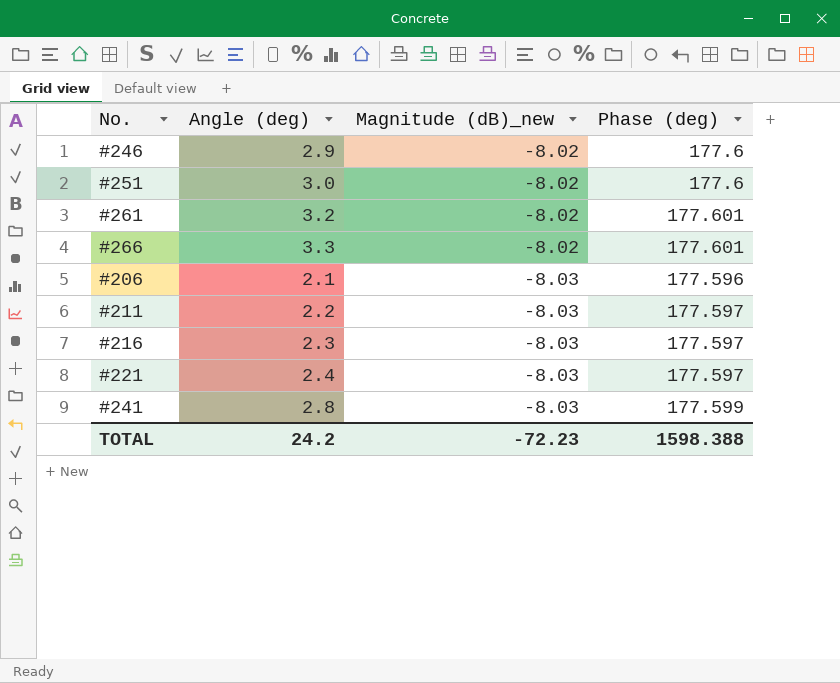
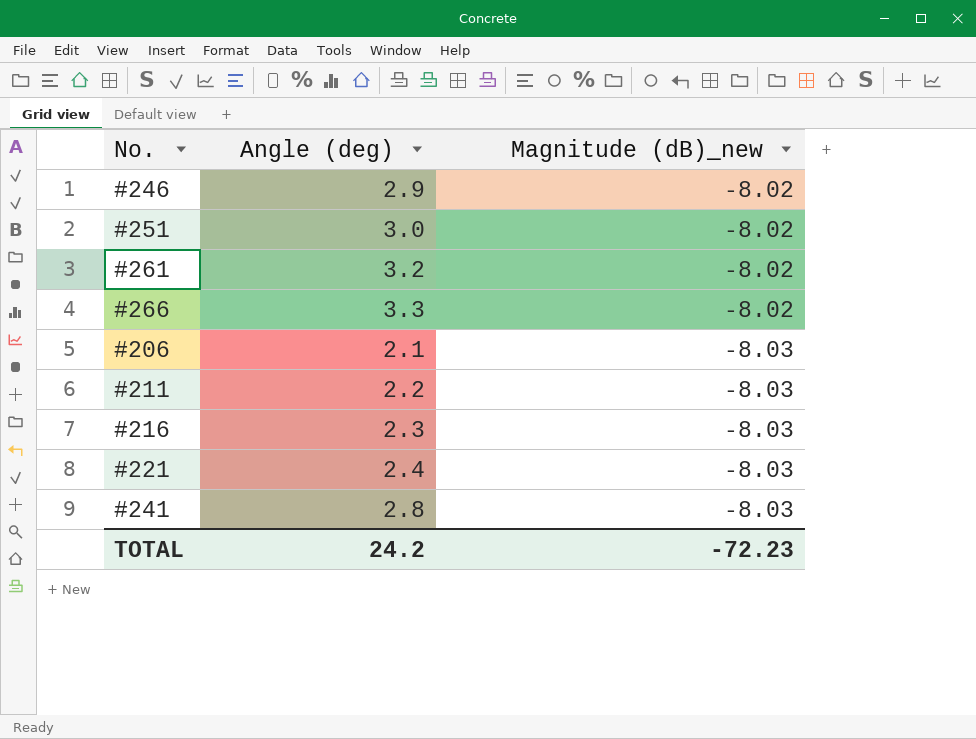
column Phase (deg) | position: 4 -> none

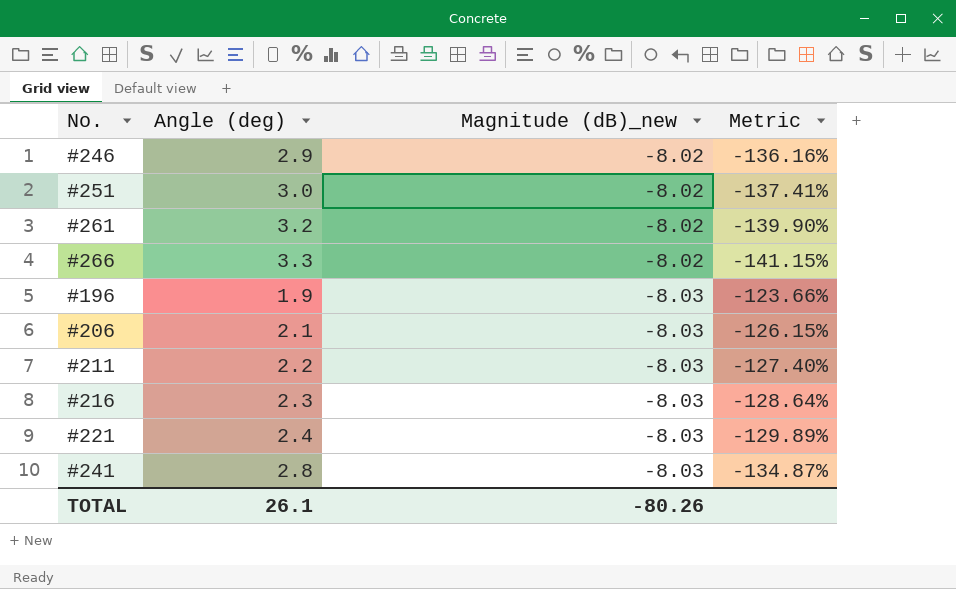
column Metric | formula: none -> ([Angle (deg)] - [Magnitude (dB)_new]) / [Magnitude (dB)_new]
row #196: none -> 1.9 | -8.03 | -123.66%
TOTAL | Angle (deg): 24.2 -> 26.1
TOTAL | Magnitude (dB)_new: -72.23 -> -80.26

